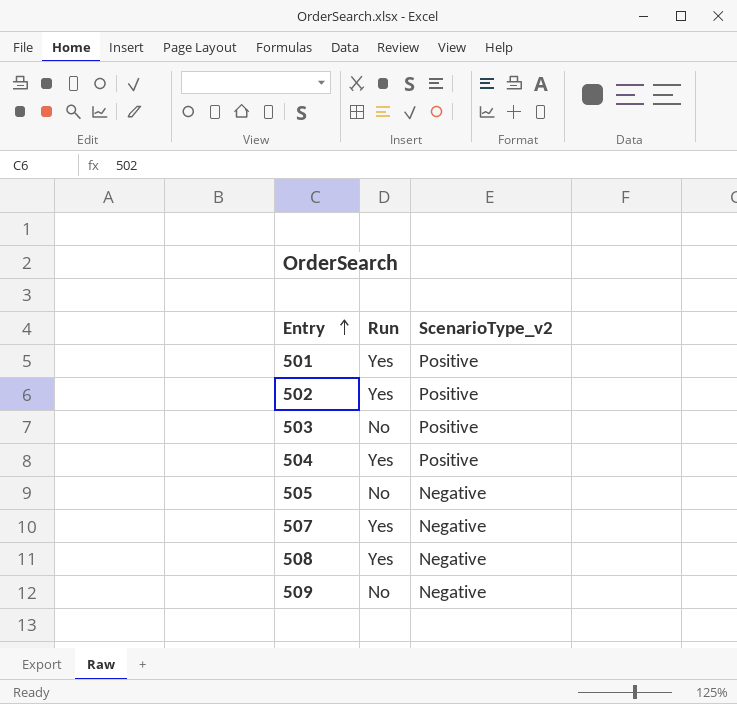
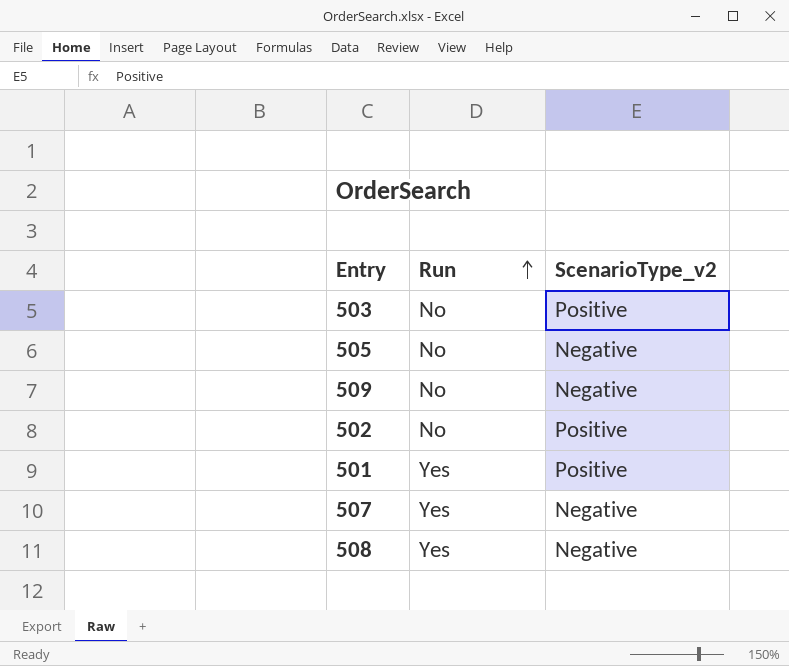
row order: Entry ascending -> Run ascending
row 504: Yes | Positive -> none
502 | Run: Yes -> No

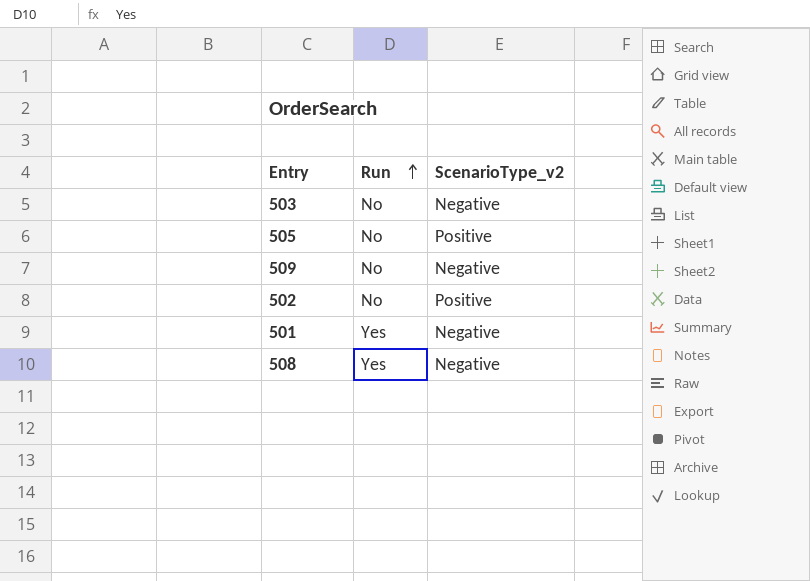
row 507: Yes | Negative -> none
503 | ScenarioType_v2: Positive -> Negative
505 | ScenarioType_v2: Negative -> Positive
501 | ScenarioType_v2: Positive -> Negative

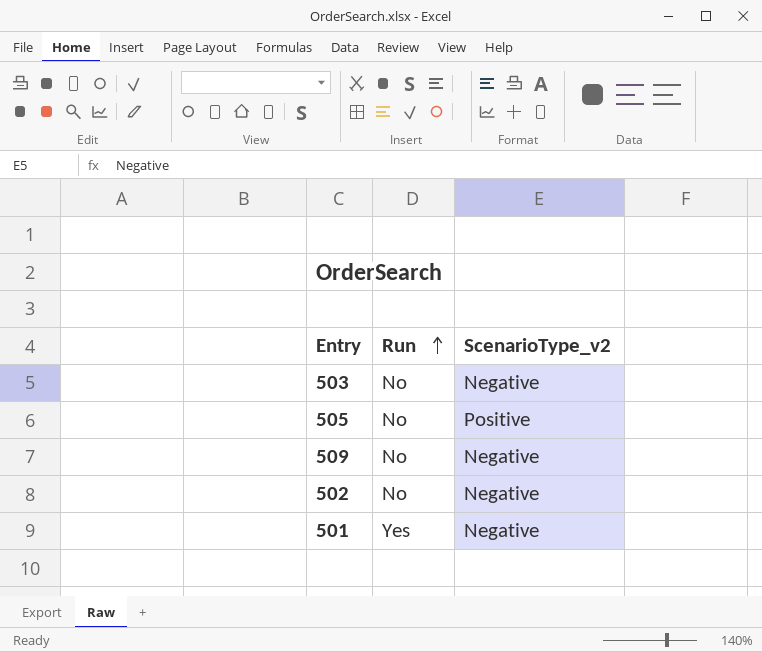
row 508: Yes | Negative -> none
502 | ScenarioType_v2: Positive -> Negative

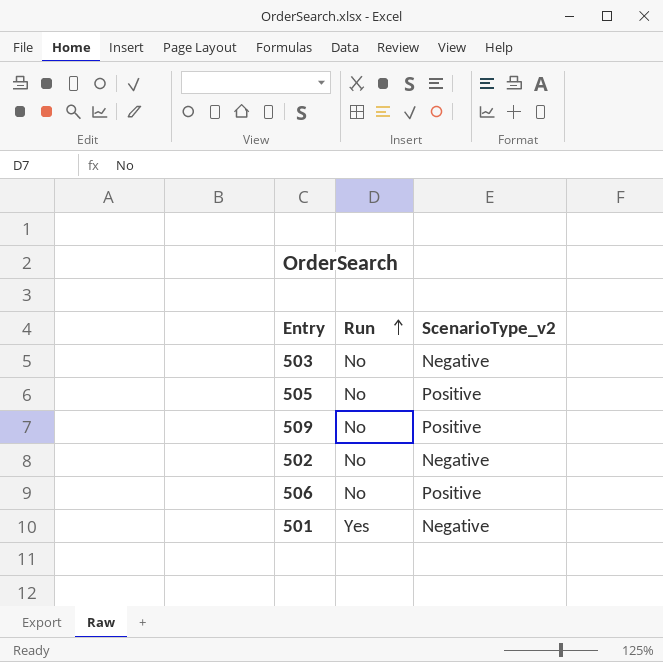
509 | ScenarioType_v2: Negative -> Positive
row 506: none -> No | Positive

